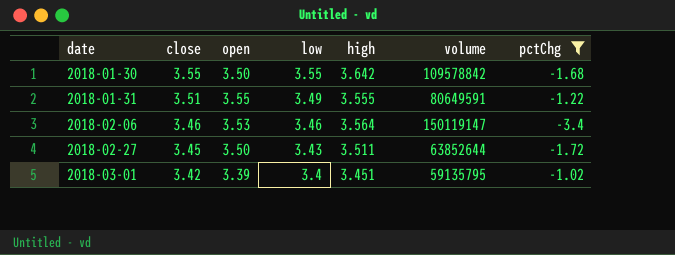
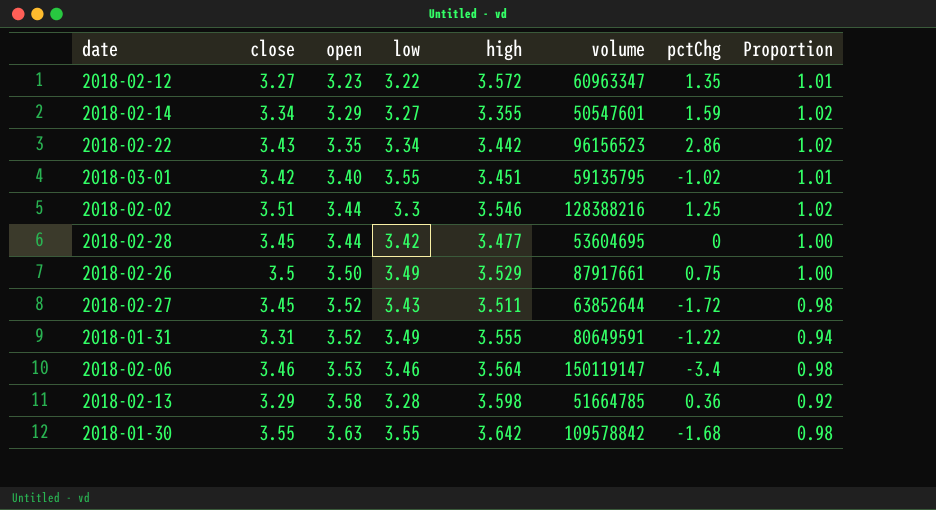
filter: pctChg <= -1.02 -> none
row order: date ascending -> open ascending
column Proportion | formula: none -> [close] / [open]
2018-03-01 | open: 3.39 -> 3.40
2018-03-01 | low: 3.4 -> 3.55
2018-02-27 | open: 3.50 -> 3.52
2018-01-31 | close: 3.51 -> 3.31
2018-01-31 | open: 3.55 -> 3.52
2018-01-30 | open: 3.50 -> 3.63

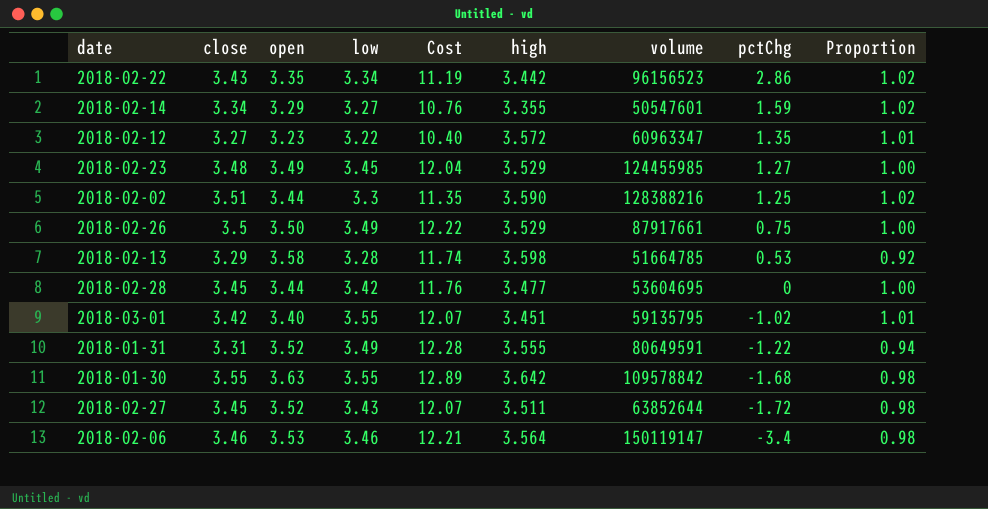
row order: open ascending -> pctChg descending
column Cost | formula: none -> [open] * [low]
row 2018-02-23: none -> 3.48 | 3.49 | 3.45 | 12.04 | 3.529 | 124455985 | 1.27 | 1.00
2018-02-02 | high: 3.546 -> 3.590
2018-02-13 | pctChg: 0.36 -> 0.53

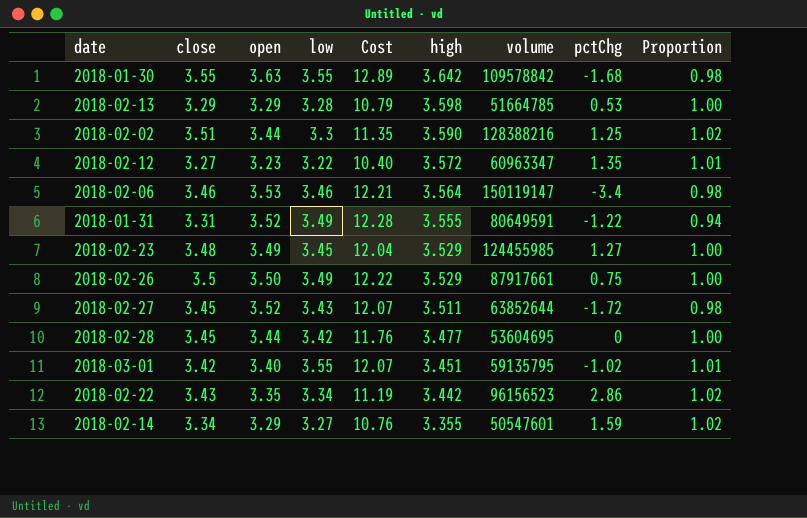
row order: pctChg descending -> high descending
2018-02-13 | open: 3.58 -> 3.29
2018-02-13 | Cost: 11.74 -> 10.79
2018-02-13 | Proportion: 0.92 -> 1.00

